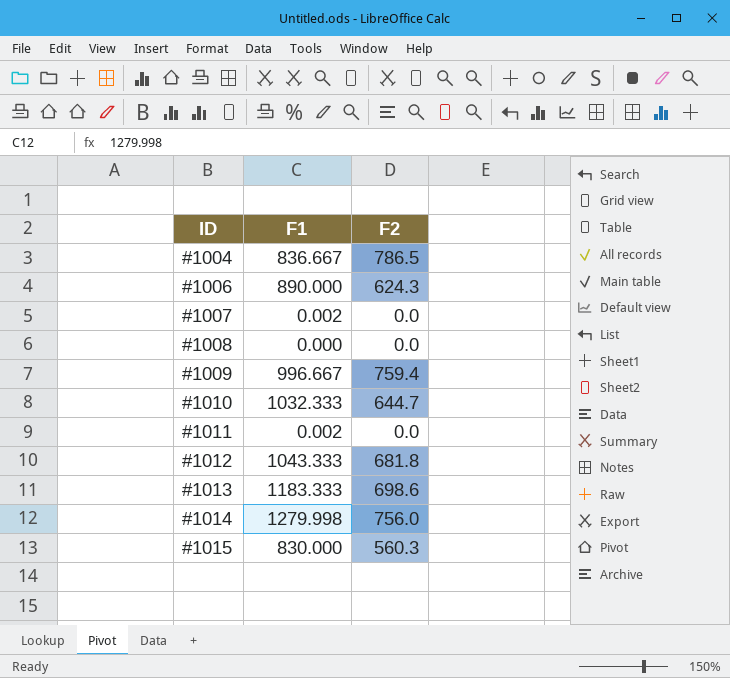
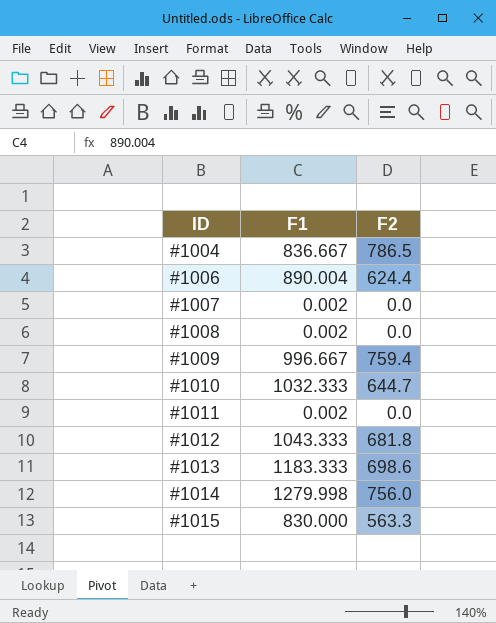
#1006 | F1: 890.000 -> 890.004
#1006 | F2: 624.3 -> 624.4
#1008 | F1: 0.000 -> 0.002
#1015 | F2: 560.3 -> 563.3

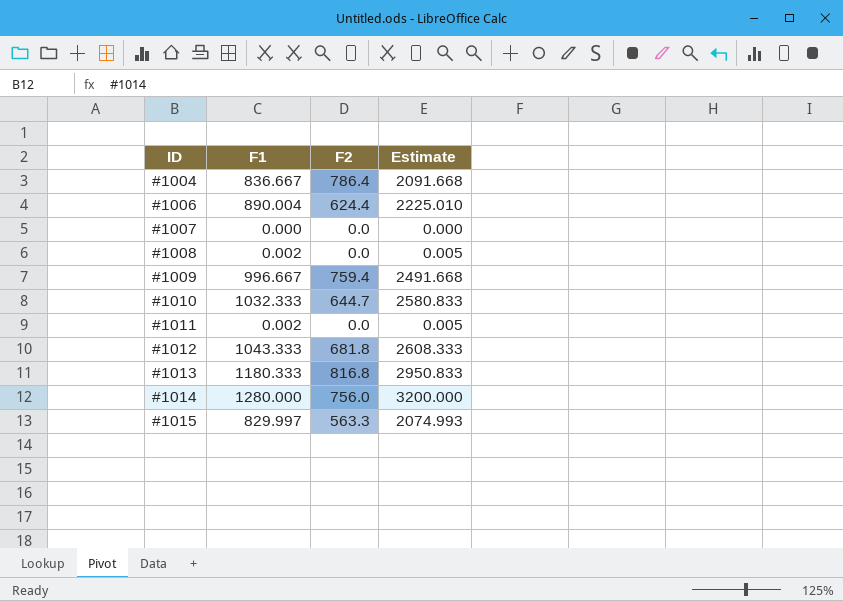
column Estimate | formula: none -> [F1] * 2.5
#1004 | F2: 786.5 -> 786.4
#1007 | F1: 0.002 -> 0.000
#1013 | F1: 1183.333 -> 1180.333
#1013 | F2: 698.6 -> 816.8
#1014 | F1: 1279.998 -> 1280.000
#1015 | F1: 830.000 -> 829.997

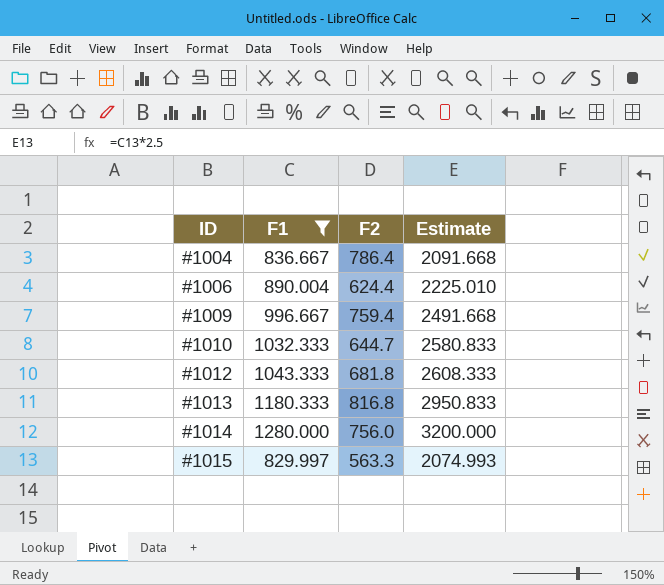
filter: none -> F1 >= 829.997

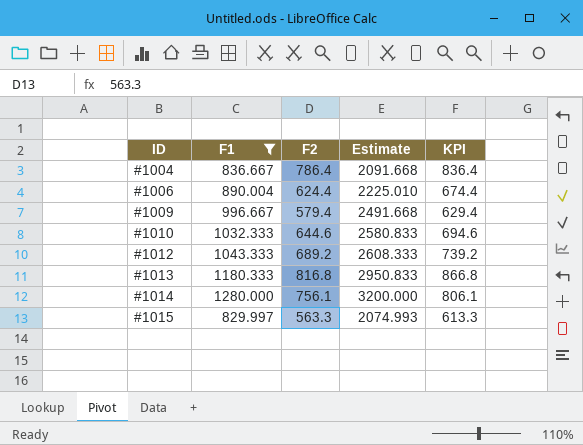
column KPI | formula: none -> [F2] + 50
#1009 | F2: 759.4 -> 579.4
#1010 | F2: 644.7 -> 644.6
#1012 | F2: 681.8 -> 689.2
#1014 | F2: 756.0 -> 756.1

